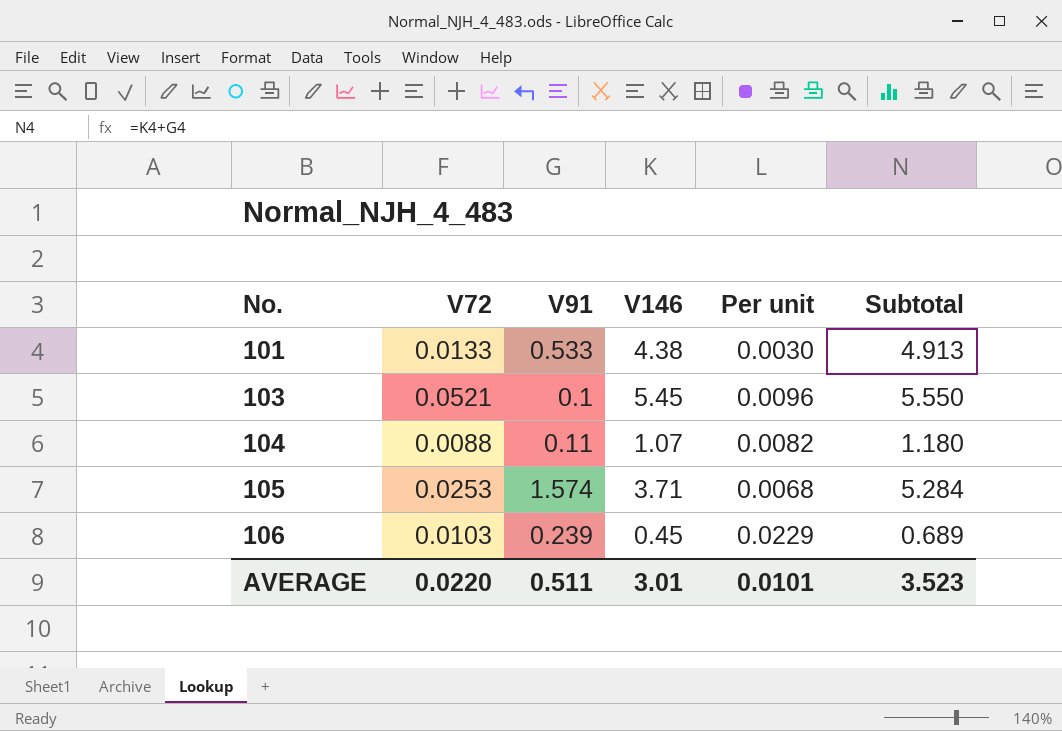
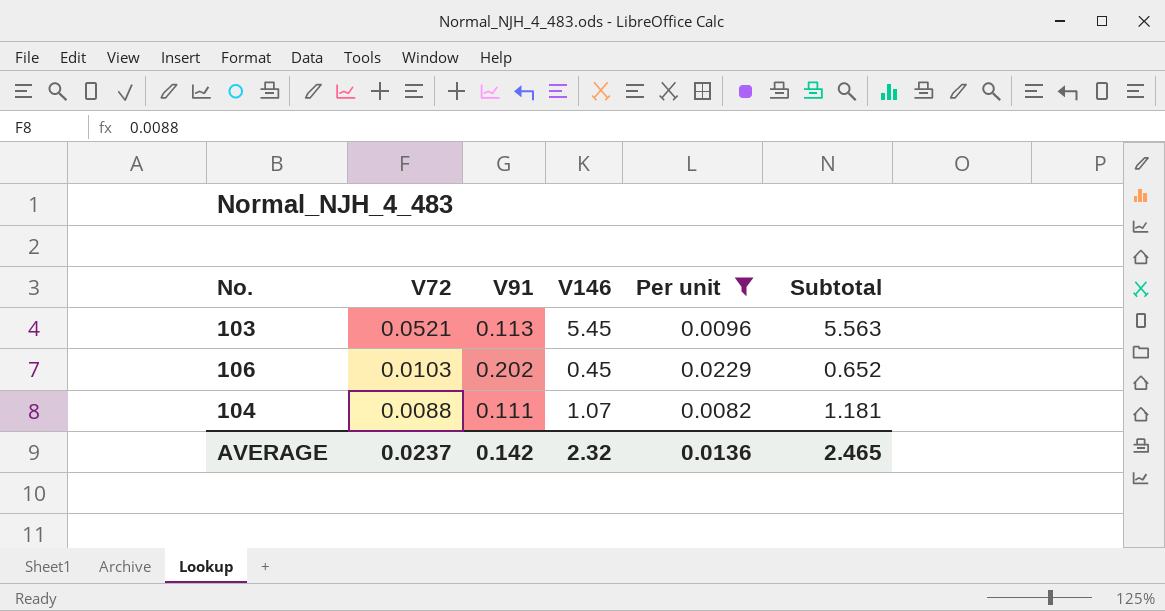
filter: none -> Per unit >= 0.0082
row order: No. ascending -> V72 descending
103 | V91: 0.1 -> 0.113
103 | Subtotal: 5.550 -> 5.563
106 | V91: 0.239 -> 0.202
106 | Subtotal: 0.689 -> 0.652
104 | V91: 0.11 -> 0.111
104 | Subtotal: 1.180 -> 1.181
AVERAGE | V72: 0.0220 -> 0.0237
AVERAGE | V91: 0.511 -> 0.142
AVERAGE | V146: 3.01 -> 2.32
AVERAGE | Per unit: 0.0101 -> 0.0136
AVERAGE | Subtotal: 3.523 -> 2.465

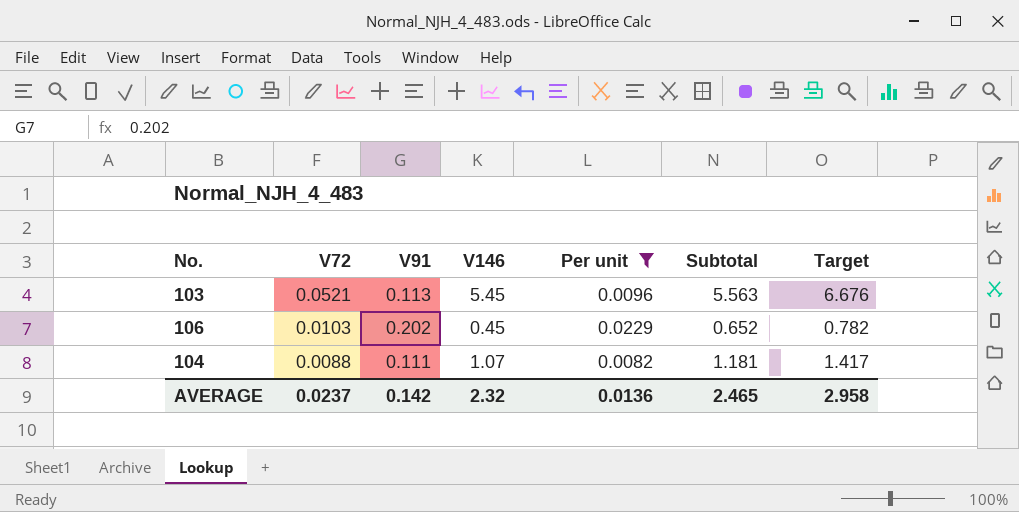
column Target | formula: none -> [Subtotal] * 1.2

